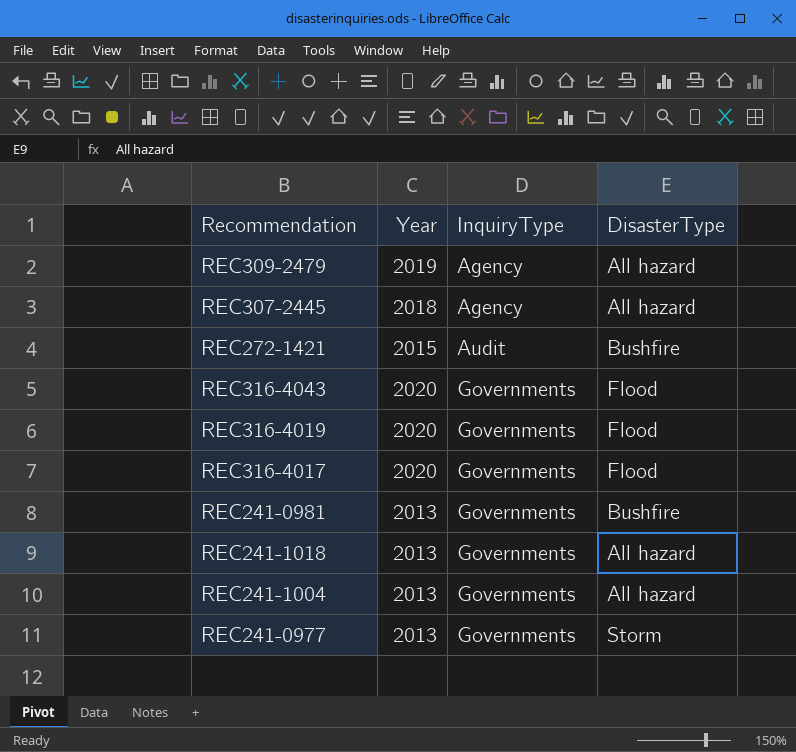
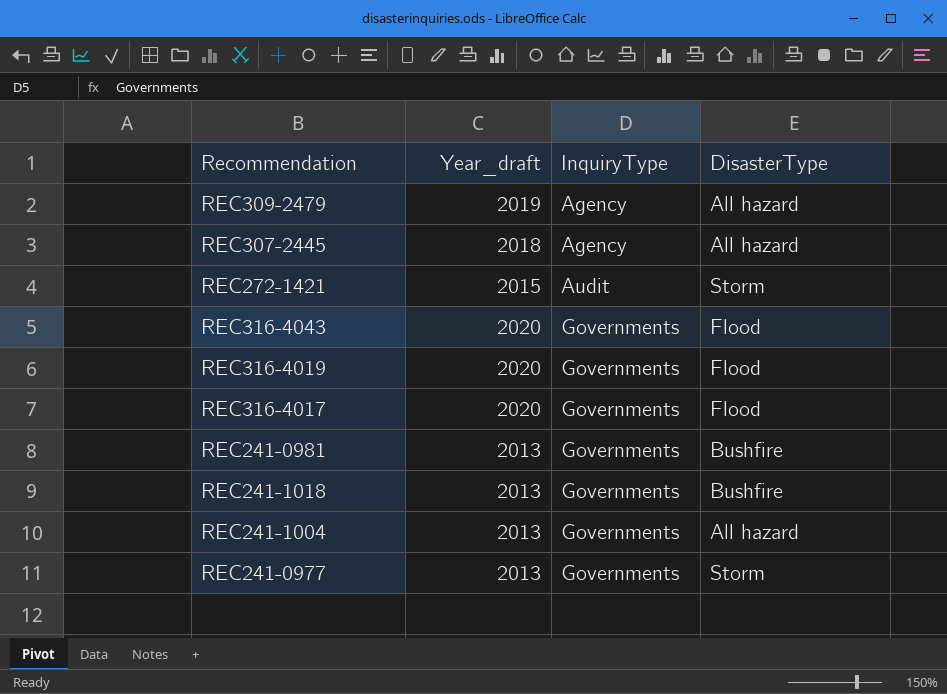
column name: Year -> Year_draft
REC272-1421 | DisasterType: Bushfire -> Storm
REC241-1018 | DisasterType: All hazard -> Bushfire

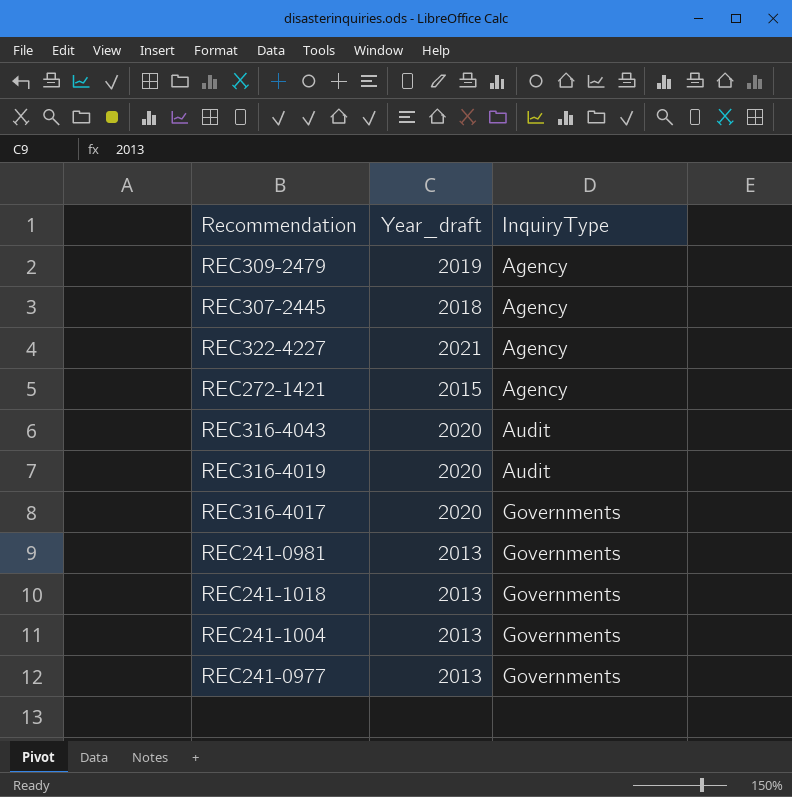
column DisasterType | position: 4 -> none
row REC322-4227: none -> 2021 | Agency
REC272-1421 | InquiryType: Audit -> Agency
REC316-4043 | InquiryType: Governments -> Audit
REC316-4019 | InquiryType: Governments -> Audit

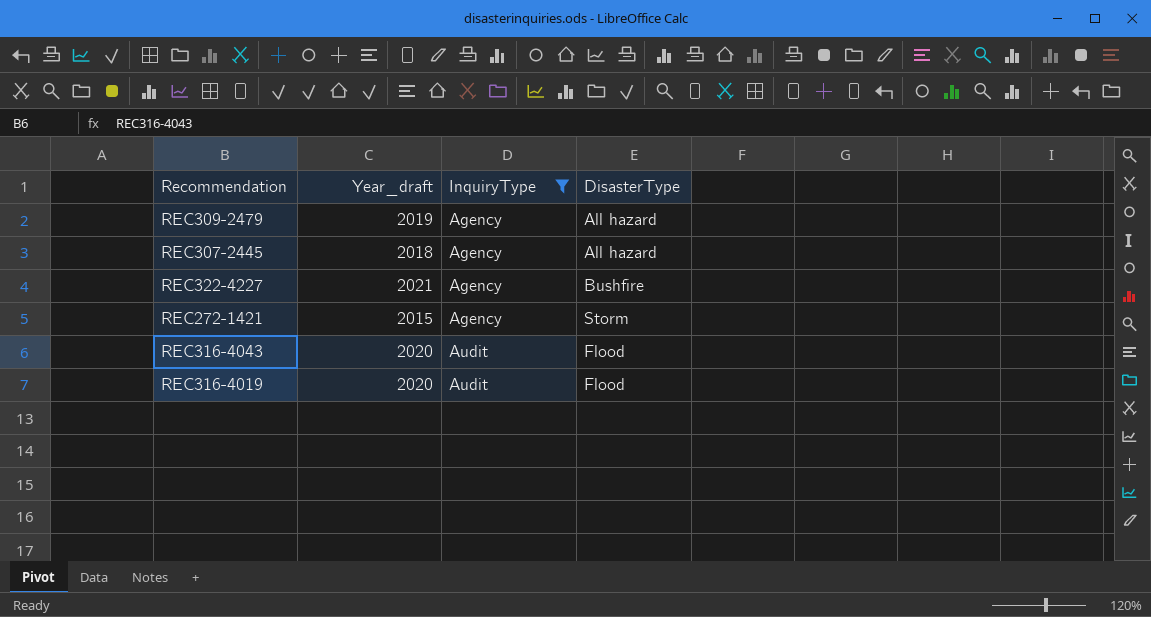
filter: none -> InquiryType != Governments
column DisasterType | position: none -> 4

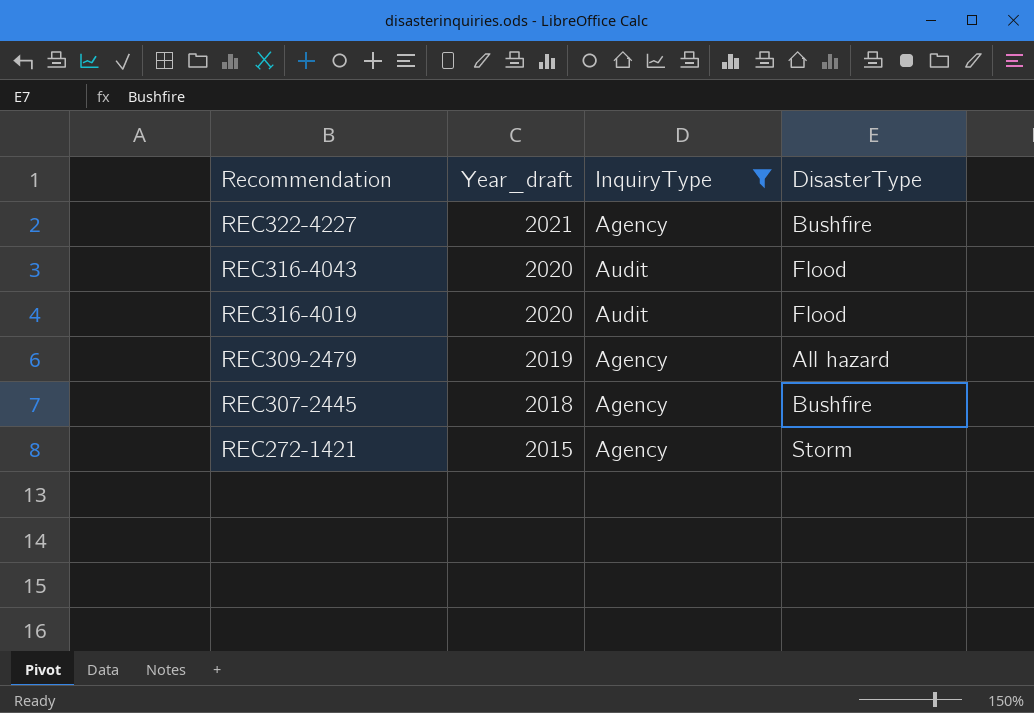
row order: InquiryType ascending -> Recommendation descending
REC307-2445 | DisasterType: All hazard -> Bushfire

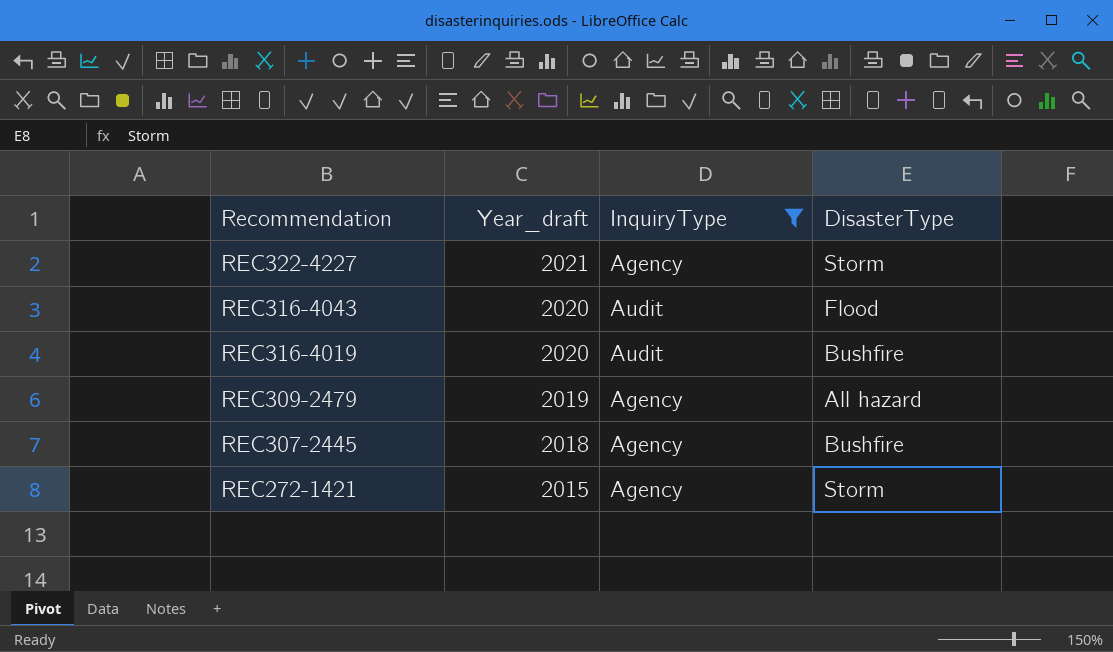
REC322-4227 | DisasterType: Bushfire -> Storm
REC316-4019 | DisasterType: Flood -> Bushfire

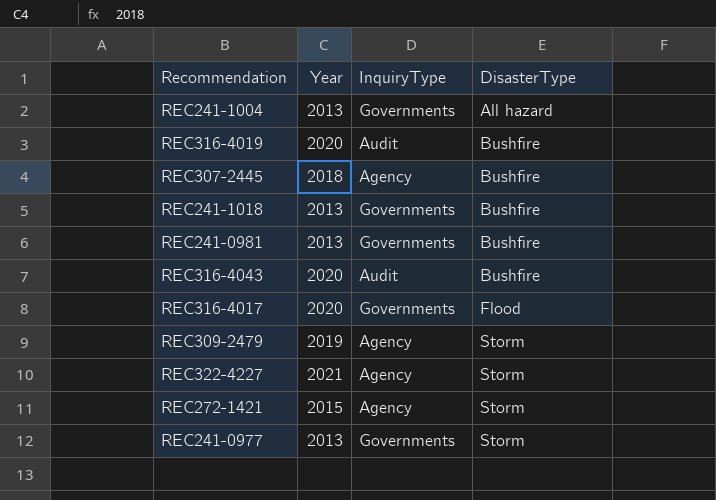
filter: InquiryType != Governments -> none
row order: Recommendation descending -> DisasterType ascending
column name: Year_draft -> Year
REC316-4043 | DisasterType: Flood -> Bushfire
REC309-2479 | DisasterType: All hazard -> Storm

